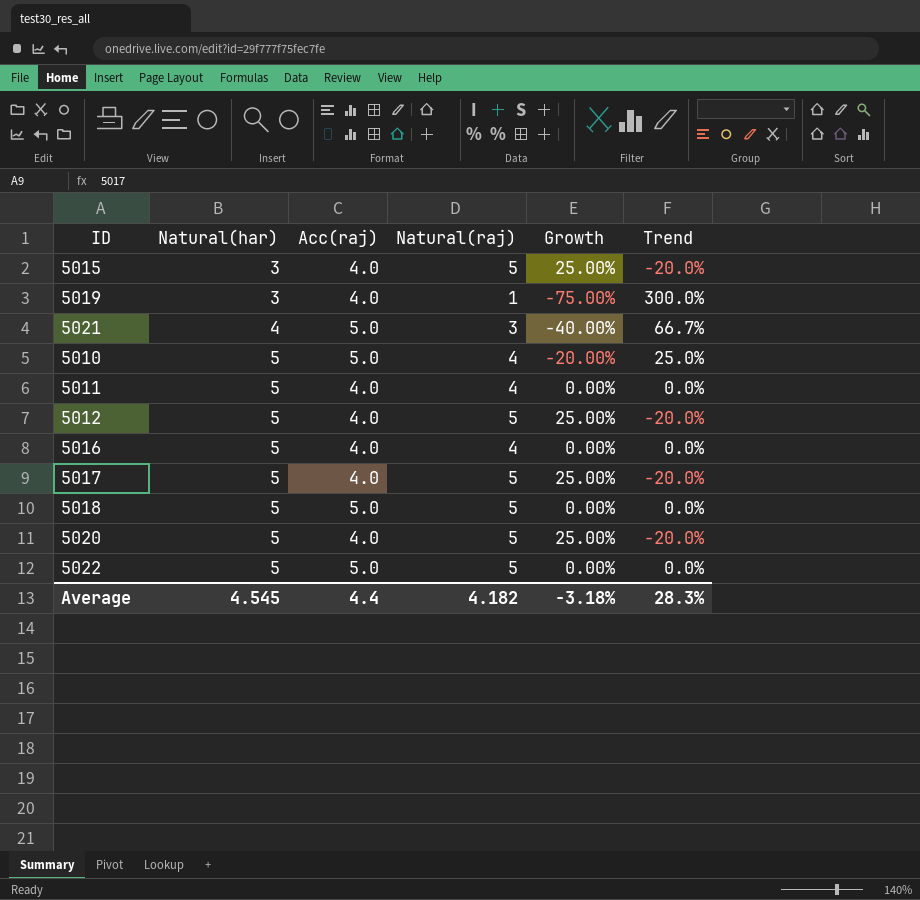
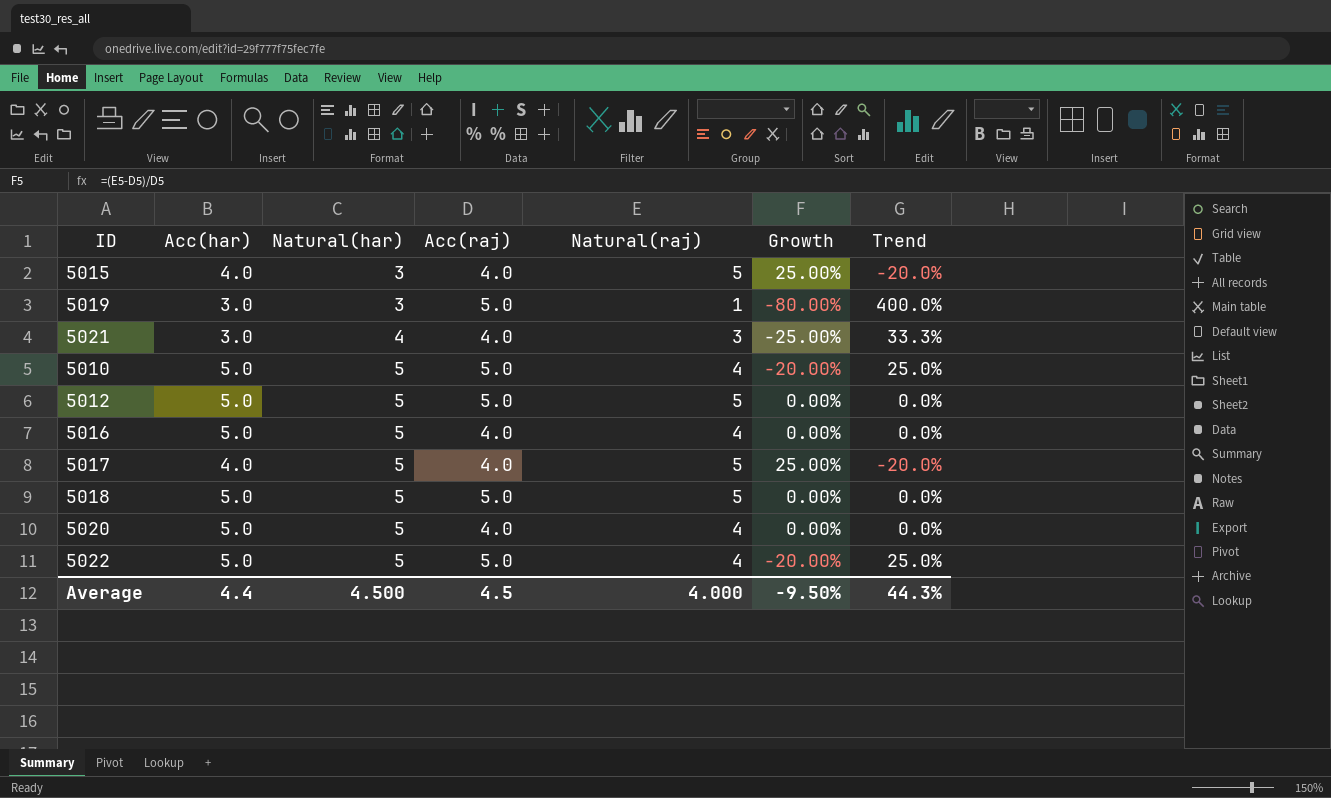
column Acc(har) | position: none -> 2
row 5011: 5 | 4.0 | 4 | 0.00% | 0.0% -> none
5019 | Acc(raj): 4.0 -> 5.0
5019 | Growth: -75.00% -> -80.00%
5019 | Trend: 300.0% -> 400.0%
5021 | Acc(raj): 5.0 -> 4.0
5021 | Growth: -40.00% -> -25.00%
5021 | Trend: 66.7% -> 33.3%
5012 | Acc(raj): 4.0 -> 5.0
5012 | Growth: 25.00% -> 0.00%
5012 | Trend: -20.0% -> 0.0%
5020 | Natural(raj): 5 -> 4
5020 | Growth: 25.00% -> 0.00%
5020 | Trend: -20.0% -> 0.0%
5022 | Natural(raj): 5 -> 4
5022 | Growth: 0.00% -> -20.00%
5022 | Trend: 0.0% -> 25.0%
Average | Natural(har): 4.545 -> 4.500
Average | Acc(raj): 4.4 -> 4.5
Average | Natural(raj): 4.182 -> 4.000
Average | Growth: -3.18% -> -9.50%
Average | Trend: 28.3% -> 44.3%

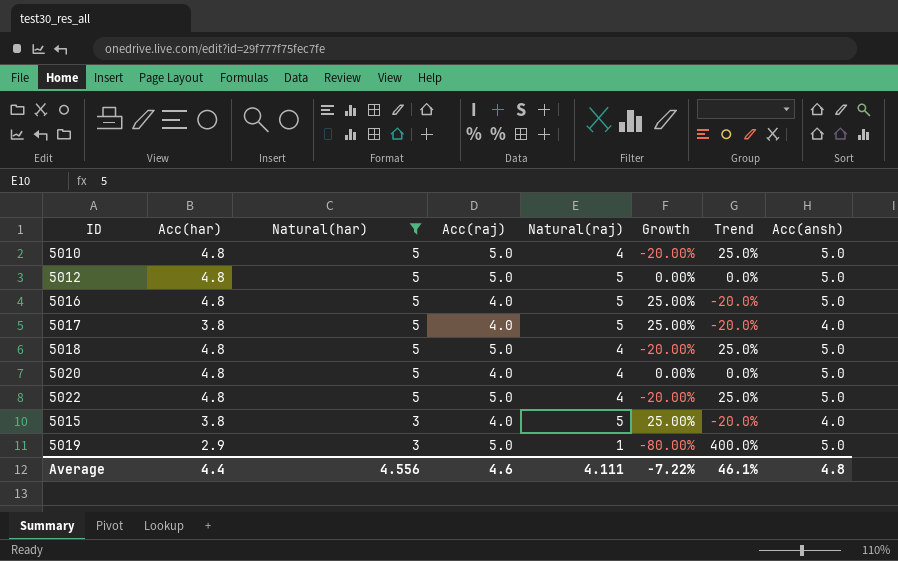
filter: none -> Natural(har) != 4
row order: Natural(har) ascending -> Natural(har) descending
column Acc(ansh) | position: none -> 8
5010 | Acc(har): 5.0 -> 4.8
5012 | Acc(har): 5.0 -> 4.8
5016 | Acc(har): 5.0 -> 4.8
5016 | Natural(raj): 4 -> 5
5016 | Growth: 0.00% -> 25.00%
5016 | Trend: 0.0% -> -20.0%
5017 | Acc(har): 4.0 -> 3.8
5018 | Acc(har): 5.0 -> 4.8
5018 | Natural(raj): 5 -> 4
5018 | Growth: 0.00% -> -20.00%
5018 | Trend: 0.0% -> 25.0%
5020 | Acc(har): 5.0 -> 4.8
5022 | Acc(har): 5.0 -> 4.8
5015 | Acc(har): 4.0 -> 3.8
5019 | Acc(har): 3.0 -> 2.9
Average | Natural(har): 4.500 -> 4.556
Average | Acc(raj): 4.5 -> 4.6
Average | Natural(raj): 4.000 -> 4.111
Average | Growth: -9.50% -> -7.22%
Average | Trend: 44.3% -> 46.1%

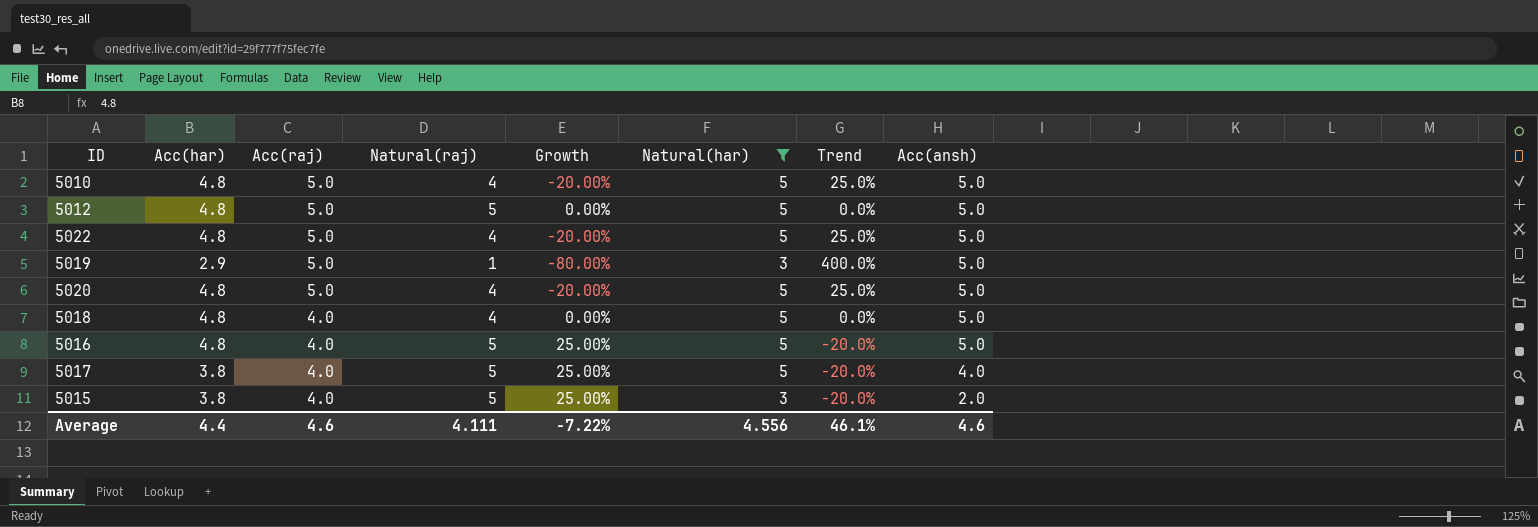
row order: Natural(har) descending -> Acc(raj) descending
column Natural(har) | position: 3 -> 6
5020 | Acc(raj): 4.0 -> 5.0
5020 | Growth: 0.00% -> -20.00%
5020 | Trend: 0.0% -> 25.0%
5018 | Acc(raj): 5.0 -> 4.0
5018 | Growth: -20.00% -> 0.00%
5018 | Trend: 25.0% -> 0.0%
5015 | Acc(ansh): 4.0 -> 2.0
Average | Acc(ansh): 4.8 -> 4.6

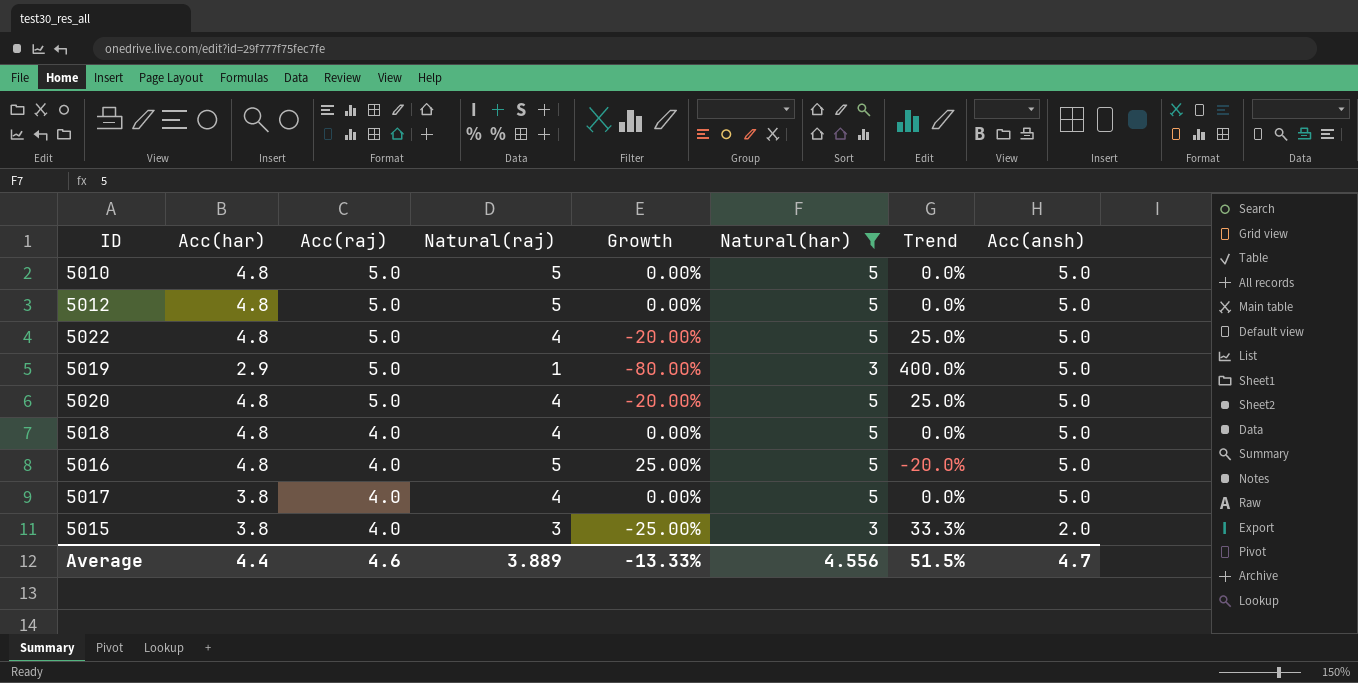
5010 | Natural(raj): 4 -> 5
5010 | Growth: -20.00% -> 0.00%
5010 | Trend: 25.0% -> 0.0%
5017 | Natural(raj): 5 -> 4
5017 | Growth: 25.00% -> 0.00%
5017 | Trend: -20.0% -> 0.0%
5017 | Acc(ansh): 4.0 -> 5.0
5015 | Natural(raj): 5 -> 3
5015 | Growth: 25.00% -> -25.00%
5015 | Trend: -20.0% -> 33.3%
Average | Natural(raj): 4.111 -> 3.889
Average | Growth: -7.22% -> -13.33%
Average | Trend: 46.1% -> 51.5%
Average | Acc(ansh): 4.6 -> 4.7

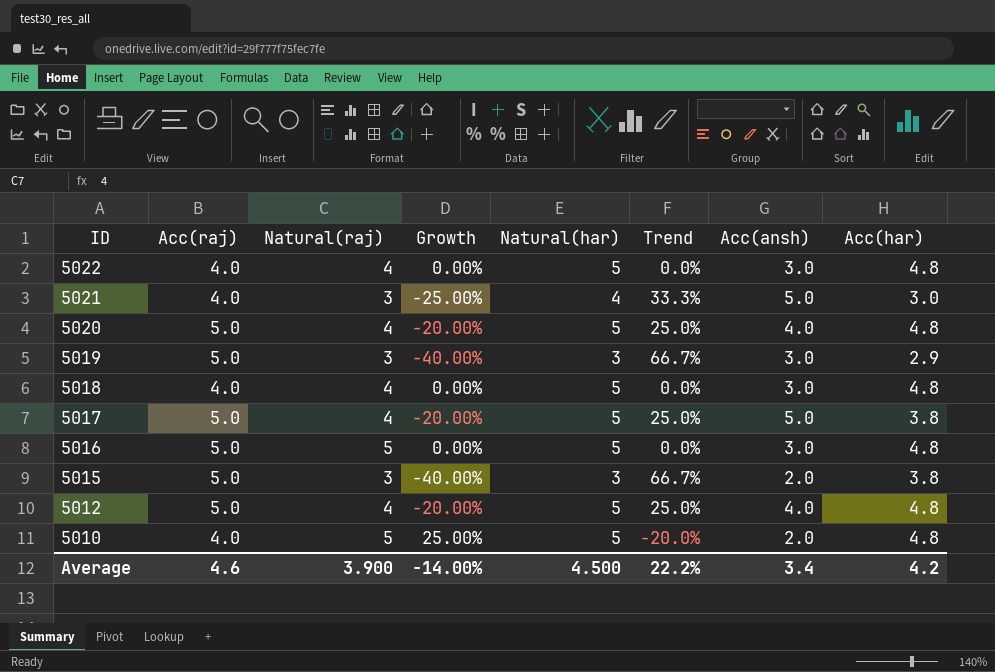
filter: Natural(har) != 4 -> none
row order: Acc(raj) descending -> ID descending
column Acc(har) | position: 2 -> 8
5022 | Acc(raj): 5.0 -> 4.0
5022 | Growth: -20.00% -> 0.00%
5022 | Trend: 25.0% -> 0.0%
5022 | Acc(ansh): 5.0 -> 3.0
5020 | Acc(ansh): 5.0 -> 4.0
5019 | Natural(raj): 1 -> 3
5019 | Growth: -80.00% -> -40.00%
5019 | Trend: 400.0% -> 66.7%
5019 | Acc(ansh): 5.0 -> 3.0
5018 | Acc(ansh): 5.0 -> 3.0
5017 | Acc(raj): 4.0 -> 5.0
5017 | Growth: 0.00% -> -20.00%
5017 | Trend: 0.0% -> 25.0%
5016 | Acc(raj): 4.0 -> 5.0
5016 | Growth: 25.00% -> 0.00%
5016 | Trend: -20.0% -> 0.0%
5016 | Acc(ansh): 5.0 -> 3.0
5015 | Acc(raj): 4.0 -> 5.0
5015 | Growth: -25.00% -> -40.00%
5015 | Trend: 33.3% -> 66.7%
5012 | Natural(raj): 5 -> 4
5012 | Growth: 0.00% -> -20.00%
5012 | Trend: 0.0% -> 25.0%
5012 | Acc(ansh): 5.0 -> 4.0
5010 | Acc(raj): 5.0 -> 4.0
5010 | Growth: 0.00% -> 25.00%
5010 | Trend: 0.0% -> -20.0%
5010 | Acc(ansh): 5.0 -> 2.0
Average | Natural(raj): 3.889 -> 3.900
Average | Growth: -13.33% -> -14.00%
Average | Natural(har): 4.556 -> 4.500
Average | Trend: 51.5% -> 22.2%
Average | Acc(ansh): 4.7 -> 3.4
Average | Acc(har): 4.4 -> 4.2

